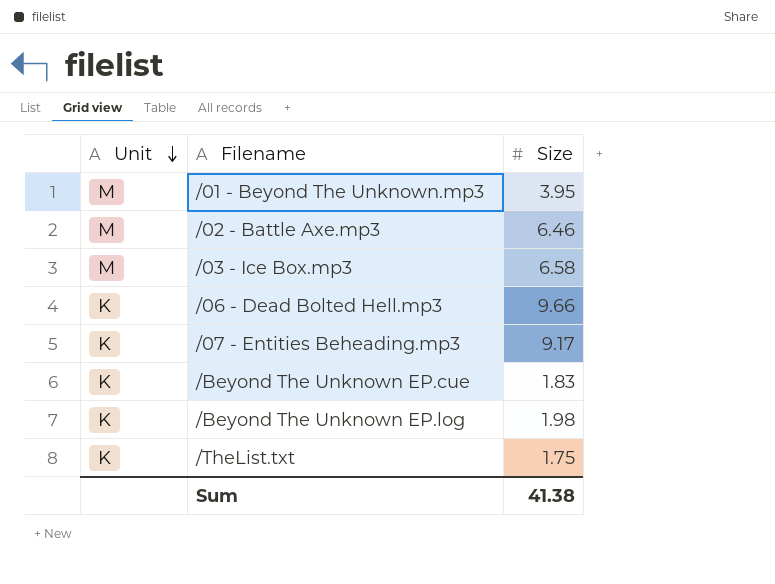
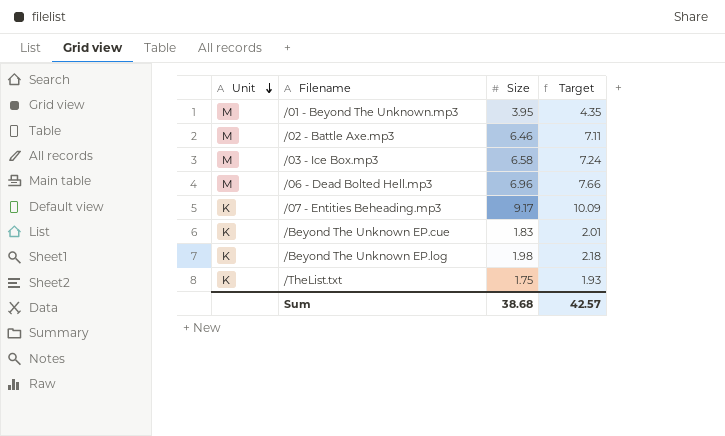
column Target | formula: none -> [Size] * 1.1
/06 - Dead Bolted Hell.mp3 | Unit: K -> M
/06 - Dead Bolted Hell.mp3 | Size: 9.66 -> 6.96
Sum | Size: 41.38 -> 38.68

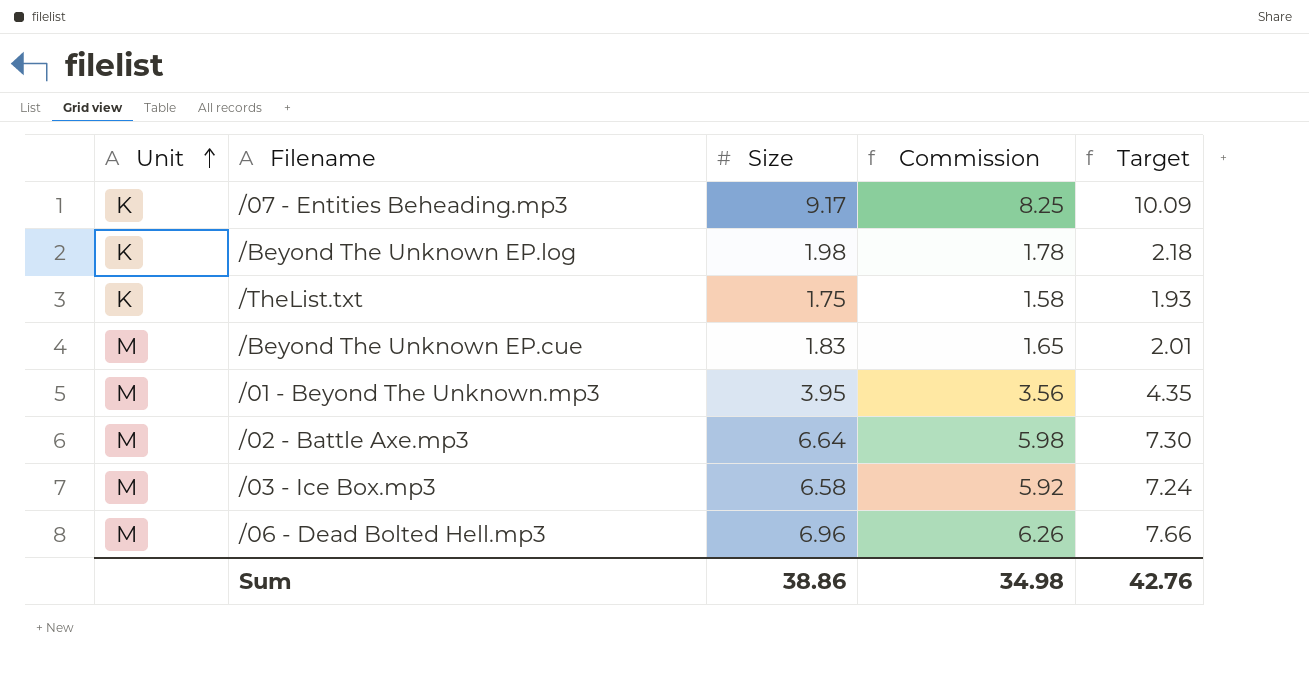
row order: Unit descending -> Unit ascending
column Commission | formula: none -> [Size] * 0.9
/Beyond The Unknown EP.cue | Unit: K -> M
/02 - Battle Axe.mp3 | Size: 6.46 -> 6.64
/02 - Battle Axe.mp3 | Target: 7.11 -> 7.30
Sum | Size: 38.68 -> 38.86
Sum | Target: 42.57 -> 42.76

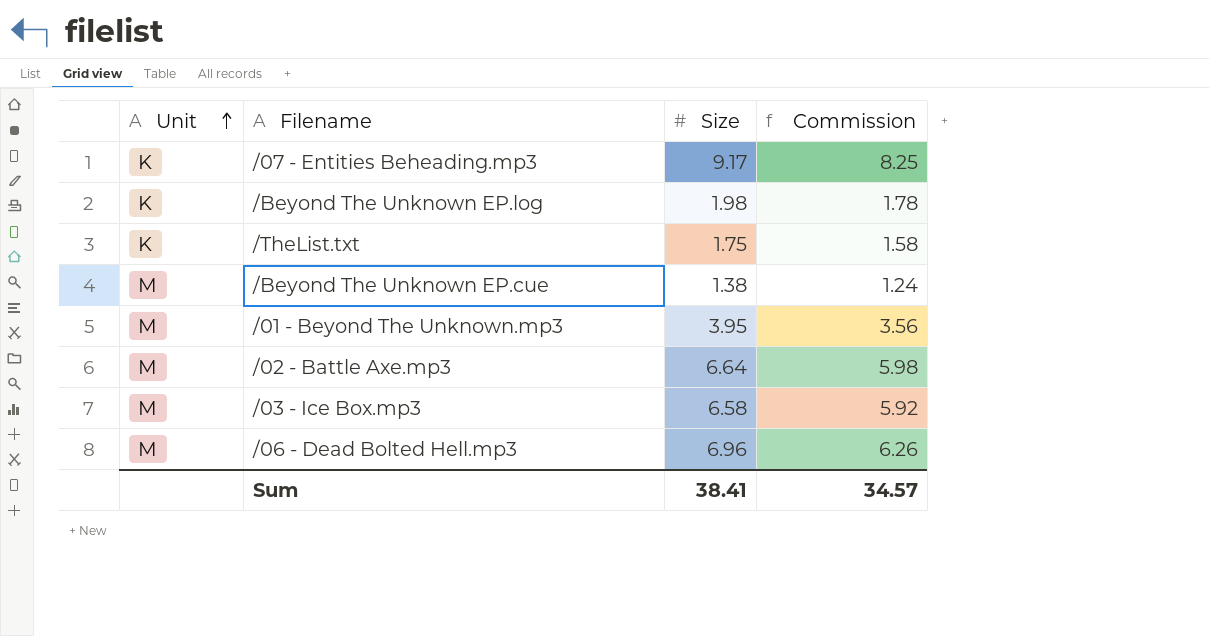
column Target | formula: [Size] * 1.1 -> none
/Beyond The Unknown EP.cue | Size: 1.83 -> 1.38
/Beyond The Unknown EP.cue | Commission: 1.65 -> 1.24
Sum | Size: 38.86 -> 38.41
Sum | Commission: 34.98 -> 34.57

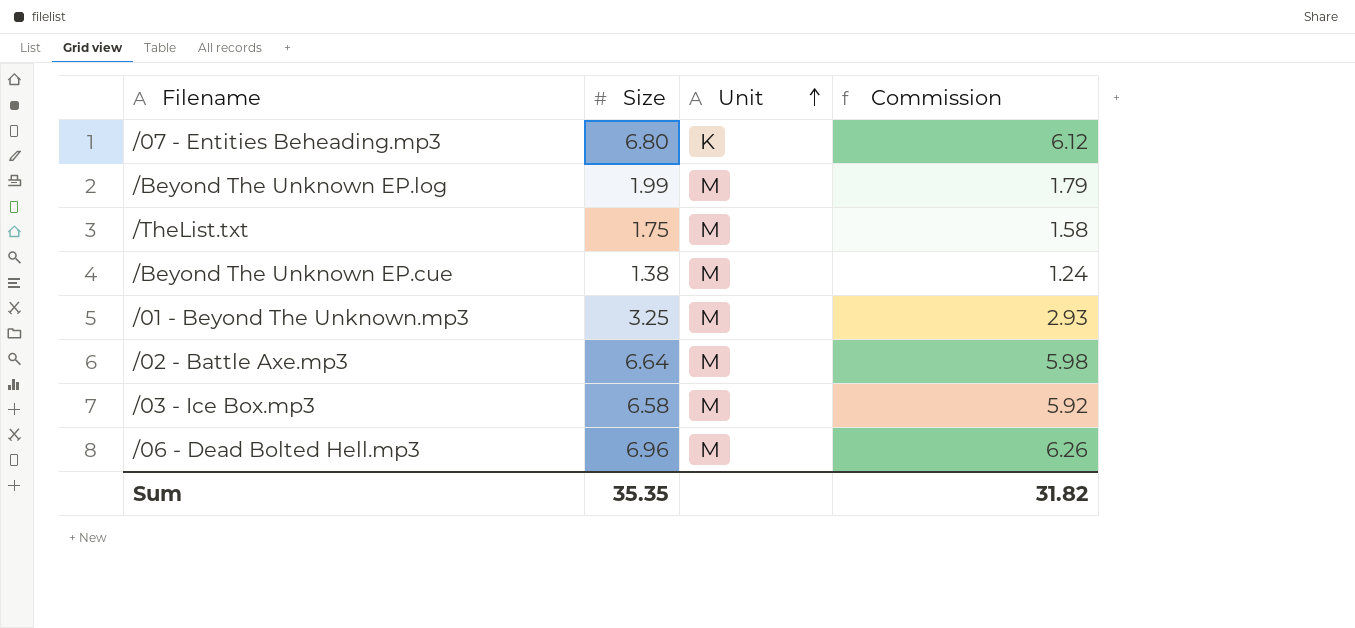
column Unit | position: 1 -> 3
/07 - Entities Beheading.mp3 | Size: 9.17 -> 6.80
/07 - Entities Beheading.mp3 | Commission: 8.25 -> 6.12
/Beyond The Unknown EP.log | Size: 1.98 -> 1.99
/Beyond The Unknown EP.log | Unit: K -> M
/Beyond The Unknown EP.log | Commission: 1.78 -> 1.79
/TheList.txt | Unit: K -> M
/01 - Beyond The Unknown.mp3 | Size: 3.95 -> 3.25
/01 - Beyond The Unknown.mp3 | Commission: 3.56 -> 2.93
Sum | Size: 38.41 -> 35.35
Sum | Commission: 34.57 -> 31.82

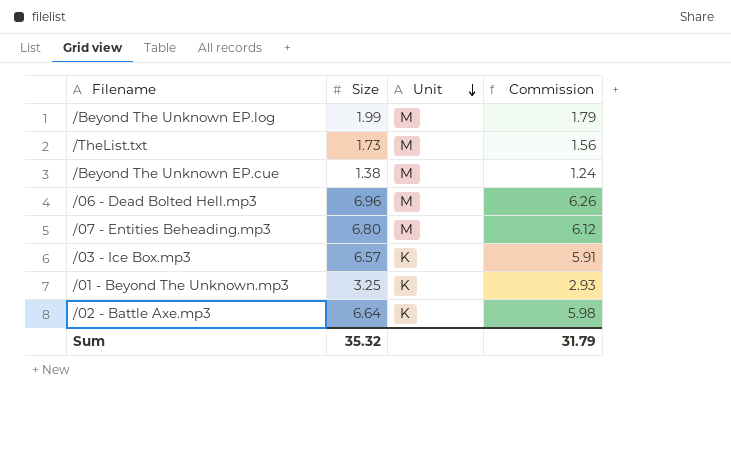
row order: Unit ascending -> Unit descending
/TheList.txt | Size: 1.75 -> 1.73
/TheList.txt | Commission: 1.58 -> 1.56
/07 - Entities Beheading.mp3 | Unit: K -> M
/03 - Ice Box.mp3 | Size: 6.58 -> 6.57
/03 - Ice Box.mp3 | Unit: M -> K
/03 - Ice Box.mp3 | Commission: 5.92 -> 5.91
/01 - Beyond The Unknown.mp3 | Unit: M -> K
/02 - Battle Axe.mp3 | Unit: M -> K
Sum | Size: 35.35 -> 35.32
Sum | Commission: 31.82 -> 31.79

